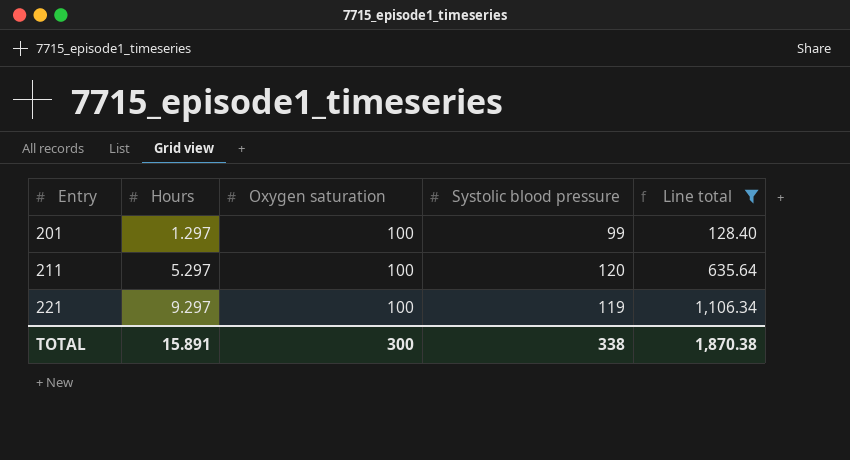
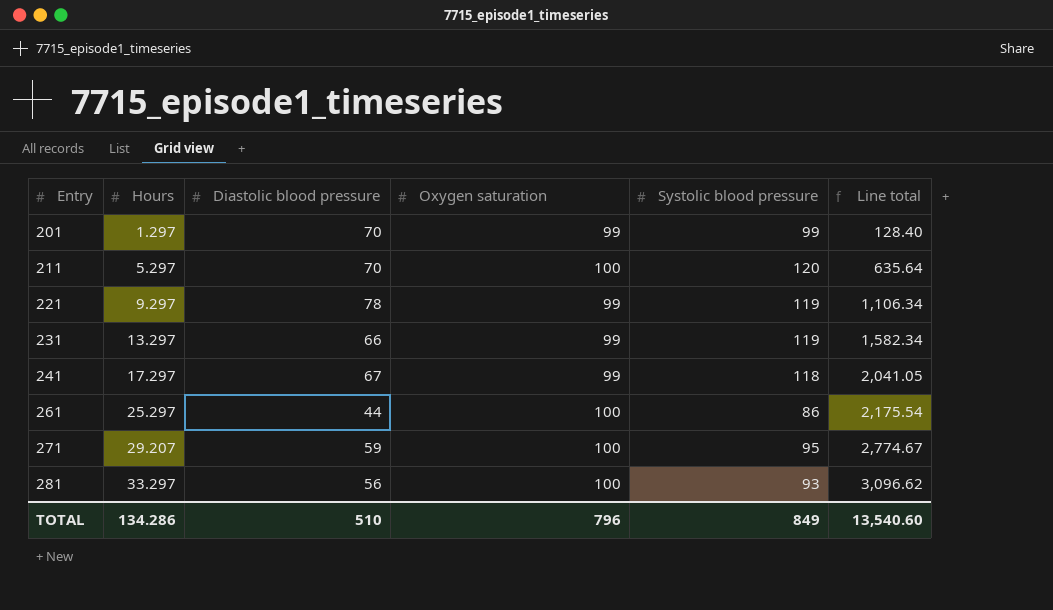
filter: Line total <= 1,106.34 -> none
column Diastolic blood pressure | position: none -> 3
201 | Oxygen saturation: 100 -> 99
221 | Oxygen saturation: 100 -> 99
TOTAL | Hours: 15.891 -> 134.286
TOTAL | Oxygen saturation: 300 -> 796
TOTAL | Systolic blood pressure: 338 -> 849
TOTAL | Line total: 1,870.38 -> 13,540.60

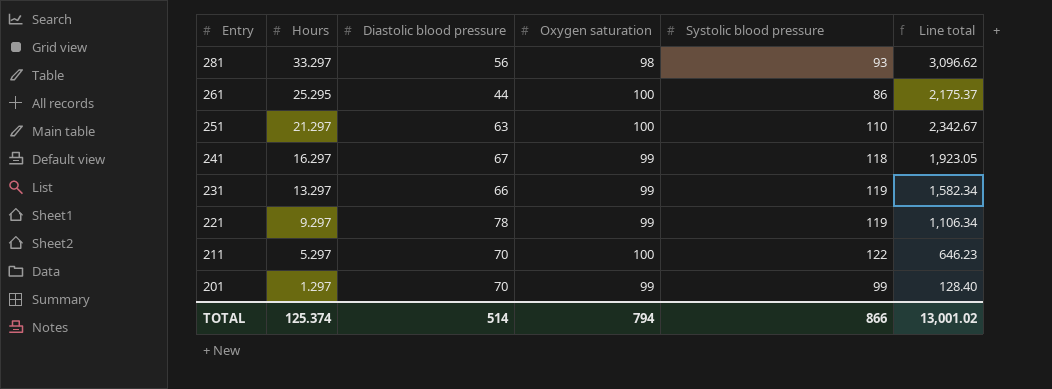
row order: Entry ascending -> Entry descending
row 271: 29.207 | 59 | 100 | 95 | 2,774.67 -> none
281 | Oxygen saturation: 100 -> 98
261 | Hours: 25.297 -> 25.295
261 | Line total: 2,175.54 -> 2,175.37
row 251: none -> 21.297 | 63 | 100 | 110 | 2,342.67
241 | Hours: 17.297 -> 16.297
241 | Line total: 2,041.05 -> 1,923.05
211 | Systolic blood pressure: 120 -> 122
211 | Line total: 635.64 -> 646.23
TOTAL | Hours: 134.286 -> 125.374
TOTAL | Diastolic blood pressure: 510 -> 514
TOTAL | Oxygen saturation: 796 -> 794
TOTAL | Systolic blood pressure: 849 -> 866
TOTAL | Line total: 13,540.60 -> 13,001.02

